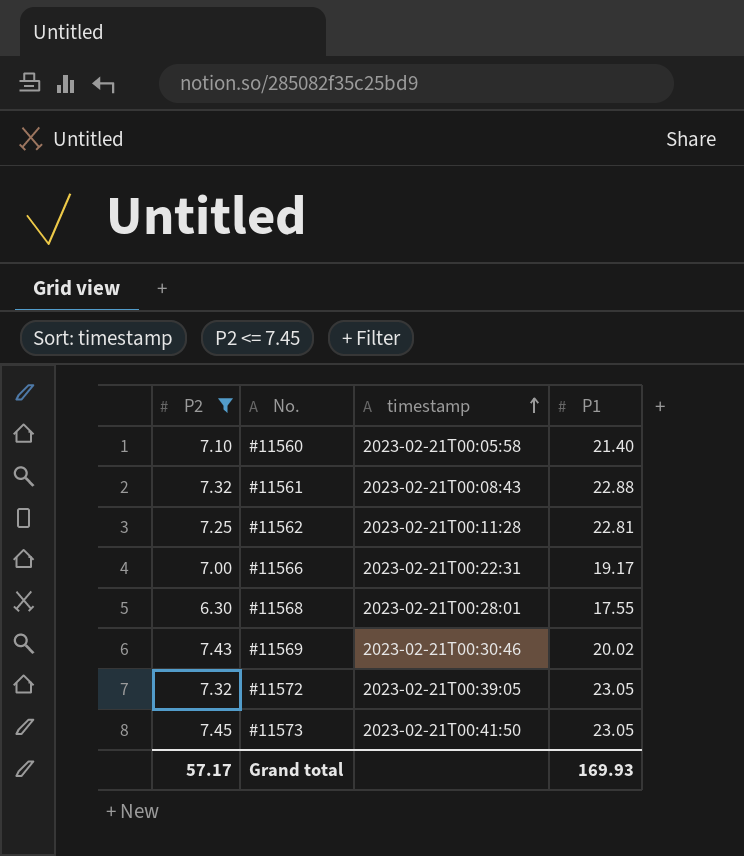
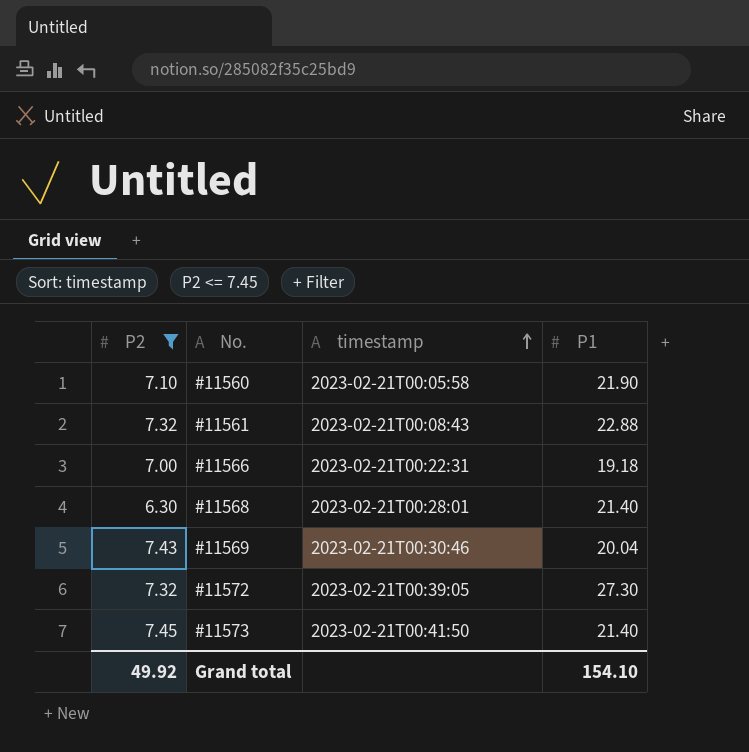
row #11562: 7.25 | 2023-02-21T00:11:28 | 22.81 -> none
#11560 | P1: 21.40 -> 21.90
#11566 | P1: 19.17 -> 19.18
#11568 | P1: 17.55 -> 21.40
#11569 | P1: 20.02 -> 20.04
#11572 | P1: 23.05 -> 27.30
#11573 | P1: 23.05 -> 21.40
Grand total | P2: 57.17 -> 49.92
Grand total | P1: 169.93 -> 154.10

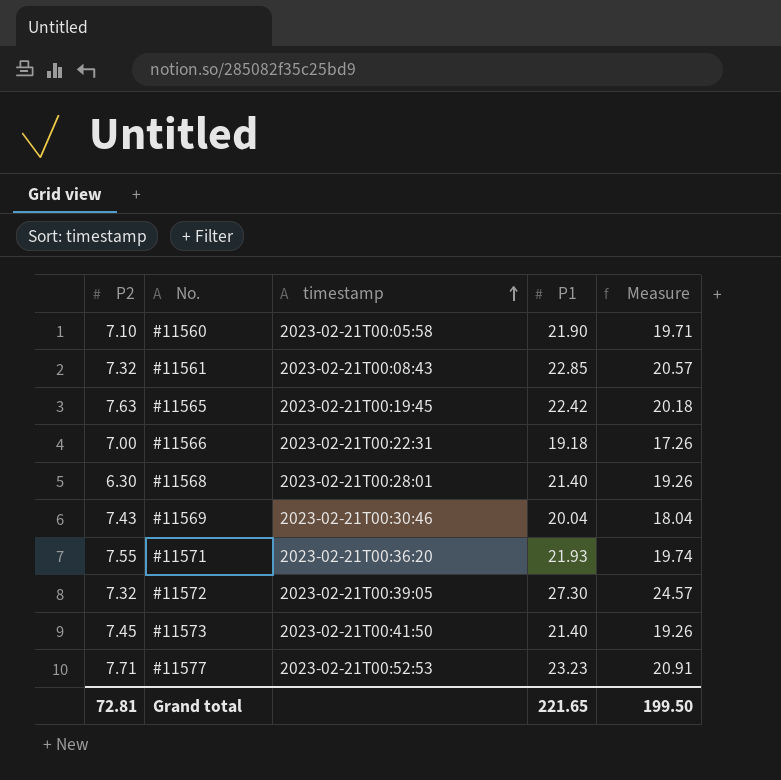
filter: P2 <= 7.45 -> none
column Measure | formula: none -> [P1] * 0.9
#11561 | P1: 22.88 -> 22.85
Grand total | P2: 49.92 -> 72.81
Grand total | P1: 154.10 -> 221.65

